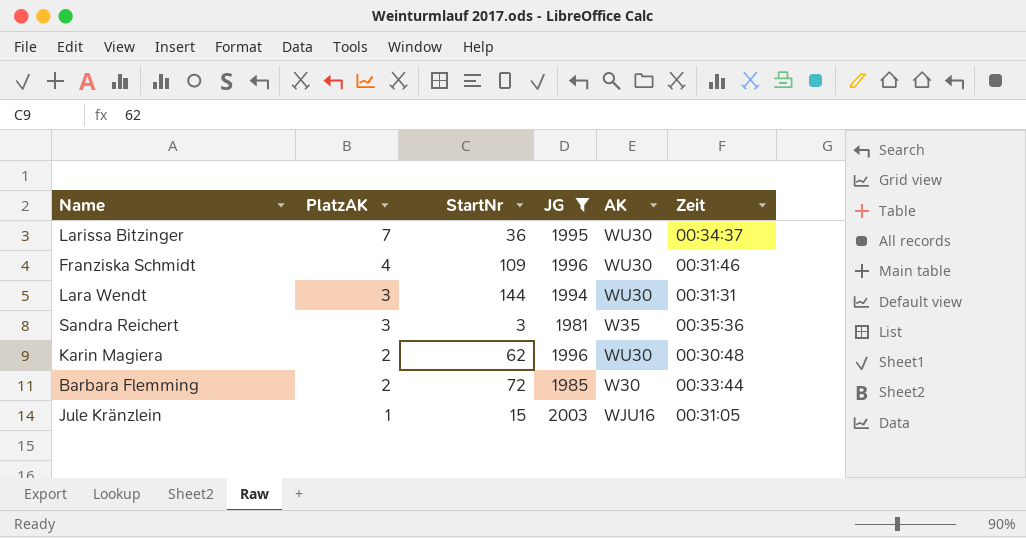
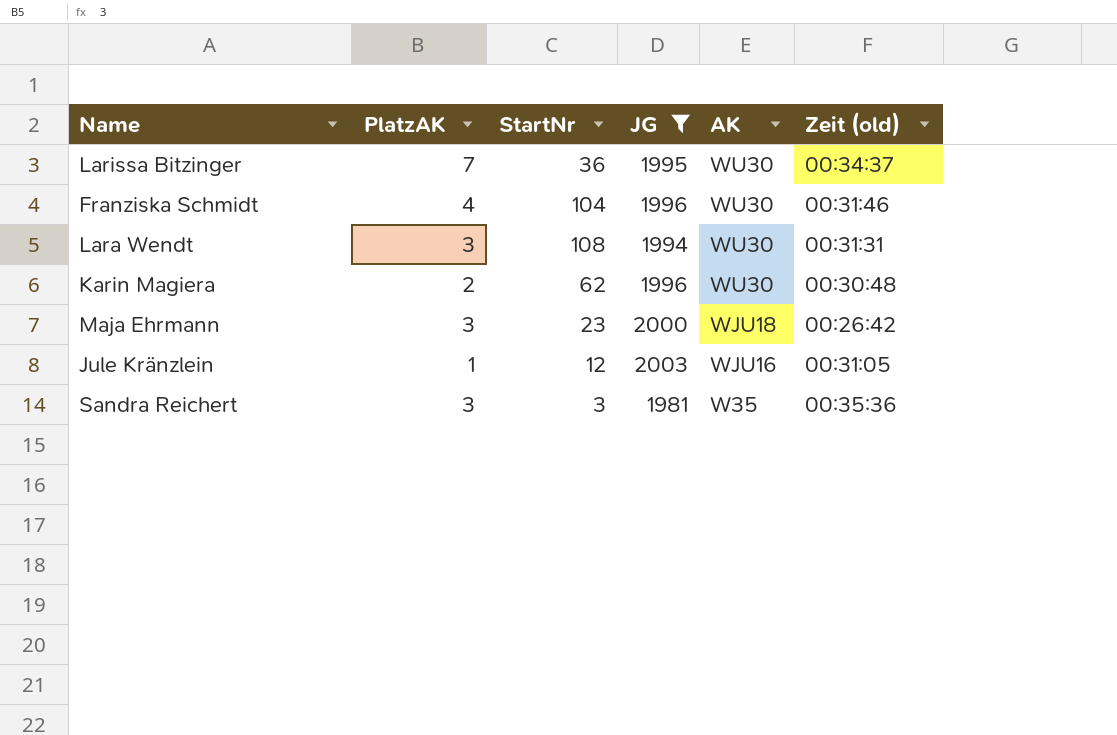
row order: PlatzAK descending -> AK descending
column name: Zeit -> Zeit (old)
row Barbara Flemming: 2 | 72 | 1985 | W30 | 00:33:44 -> none
Franziska Schmidt | StartNr: 109 -> 104
Lara Wendt | StartNr: 144 -> 108
row Maja Ehrmann: none -> 3 | 23 | 2000 | WJU18 | 00:26:42
Jule Kränzlein | StartNr: 15 -> 12

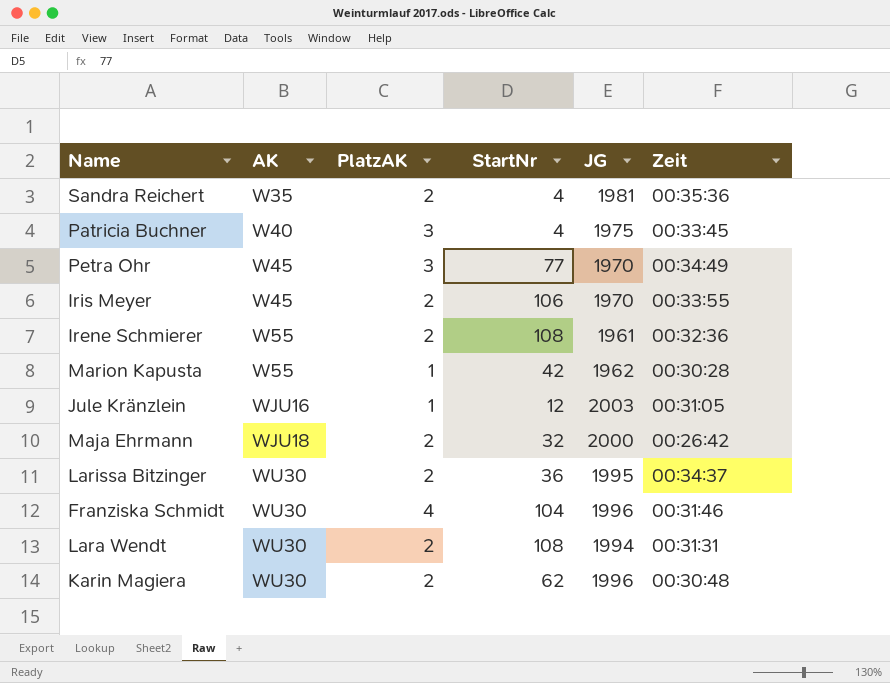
filter: JG >= 1981 -> none
row order: AK descending -> AK ascending
column AK | position: 5 -> 2
column name: Zeit (old) -> Zeit
Sandra Reichert | PlatzAK: 3 -> 2
Sandra Reichert | StartNr: 3 -> 4
Maja Ehrmann | PlatzAK: 3 -> 2
Maja Ehrmann | StartNr: 23 -> 32
Larissa Bitzinger | PlatzAK: 7 -> 2
Lara Wendt | PlatzAK: 3 -> 2

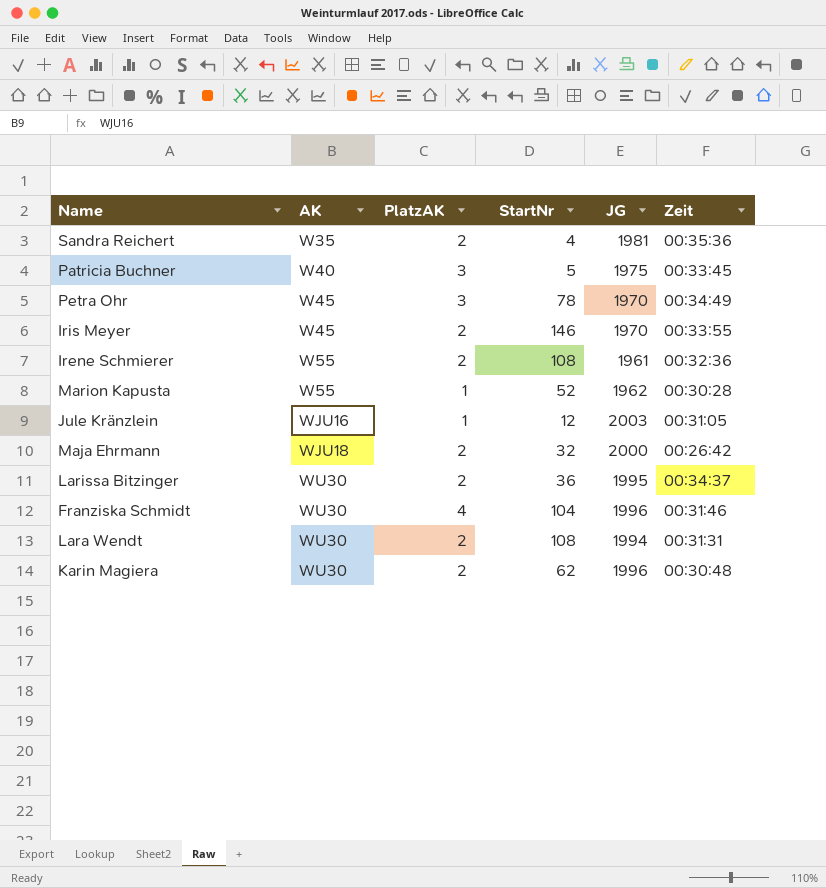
Patricia Buchner | StartNr: 4 -> 5
Petra Ohr | StartNr: 77 -> 78
Iris Meyer | StartNr: 106 -> 146
Marion Kapusta | StartNr: 42 -> 52

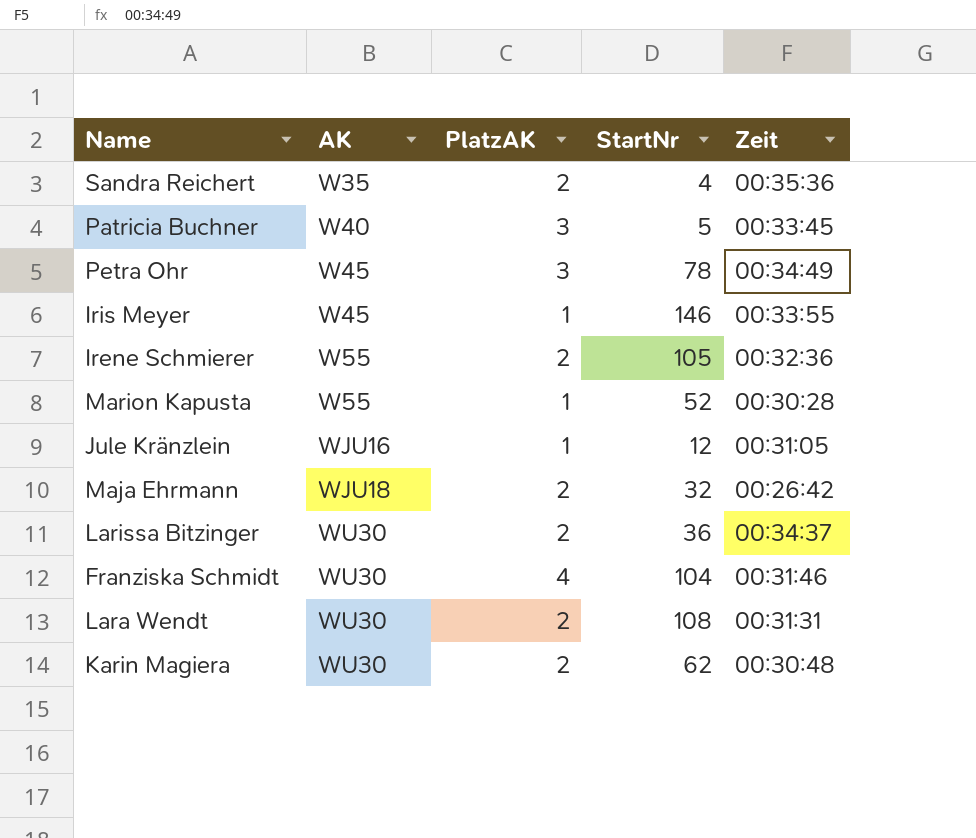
column JG | position: 5 -> none
Iris Meyer | PlatzAK: 2 -> 1
Irene Schmierer | StartNr: 108 -> 105

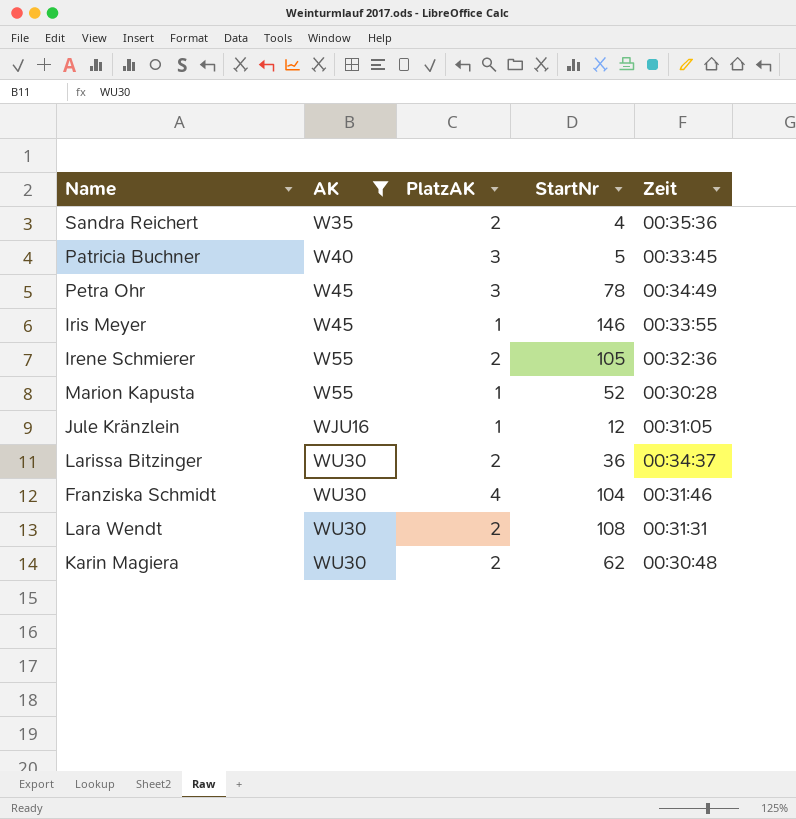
filter: none -> AK != WJU18

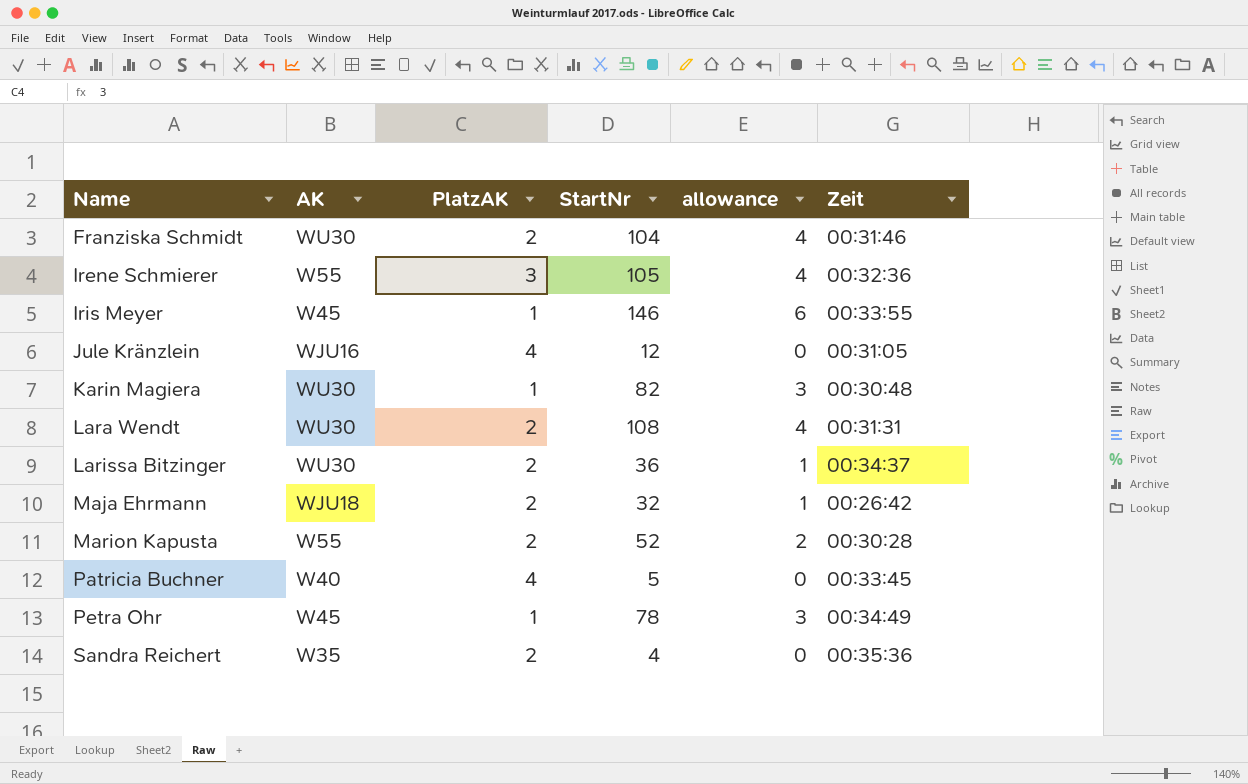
filter: AK != WJU18 -> none
row order: AK ascending -> Name ascending
column allowance | formula: none -> [StartNr] * 0.04
Franziska Schmidt | PlatzAK: 4 -> 2
Irene Schmierer | PlatzAK: 2 -> 3
Jule Kränzlein | PlatzAK: 1 -> 4
Karin Magiera | PlatzAK: 2 -> 1
Karin Magiera | StartNr: 62 -> 82
Marion Kapusta | PlatzAK: 1 -> 2
Patricia Buchner | PlatzAK: 3 -> 4
Petra Ohr | PlatzAK: 3 -> 1

